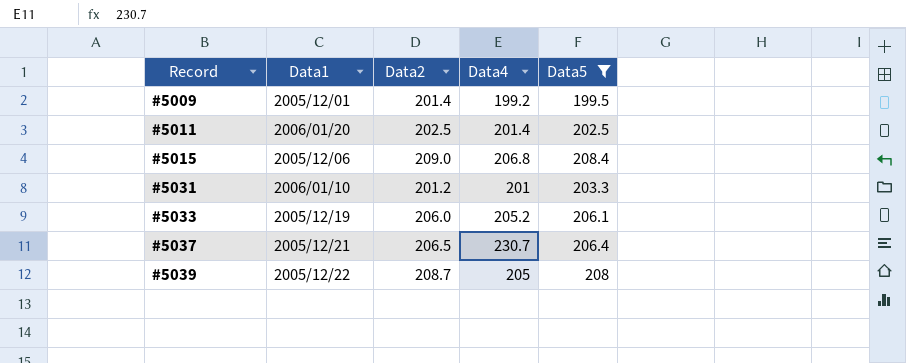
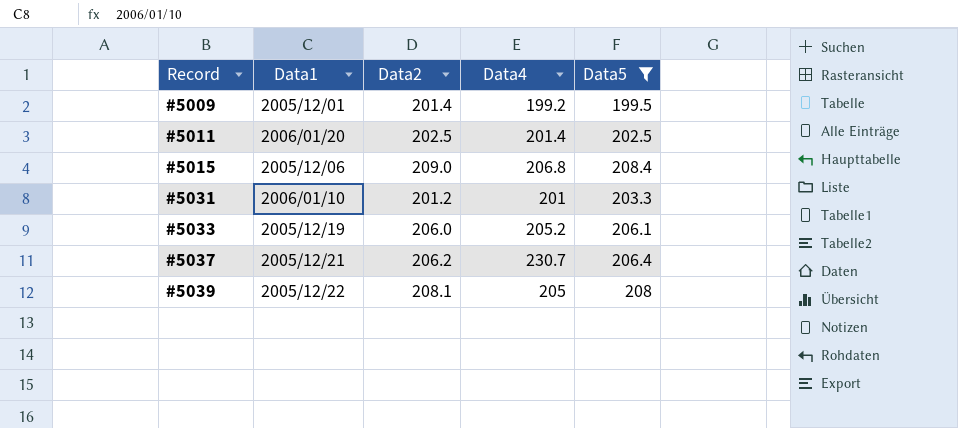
#5037 | Data2: 206.5 -> 206.2
#5039 | Data2: 208.7 -> 208.1

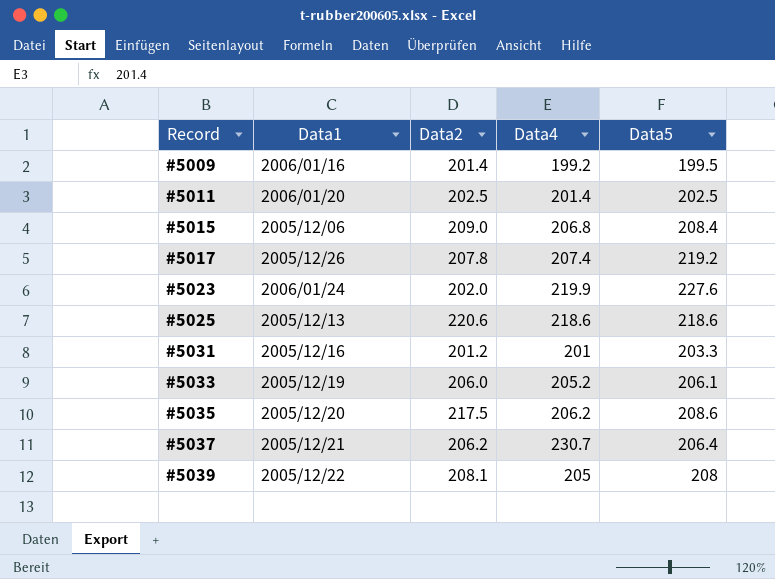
filter: Data5 <= 208.4 -> none
#5009 | Data1: 2005/12/01 -> 2006/01/16
#5031 | Data1: 2006/01/10 -> 2005/12/16

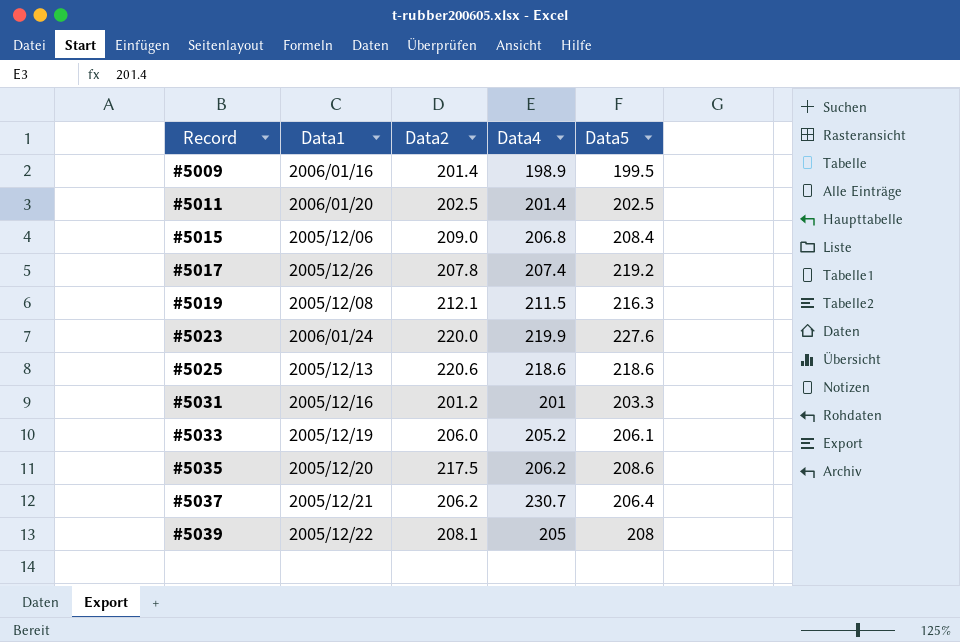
#5009 | Data4: 199.2 -> 198.9
row #5019: none -> 2005/12/08 | 212.1 | 211.5 | 216.3
#5023 | Data2: 202.0 -> 220.0

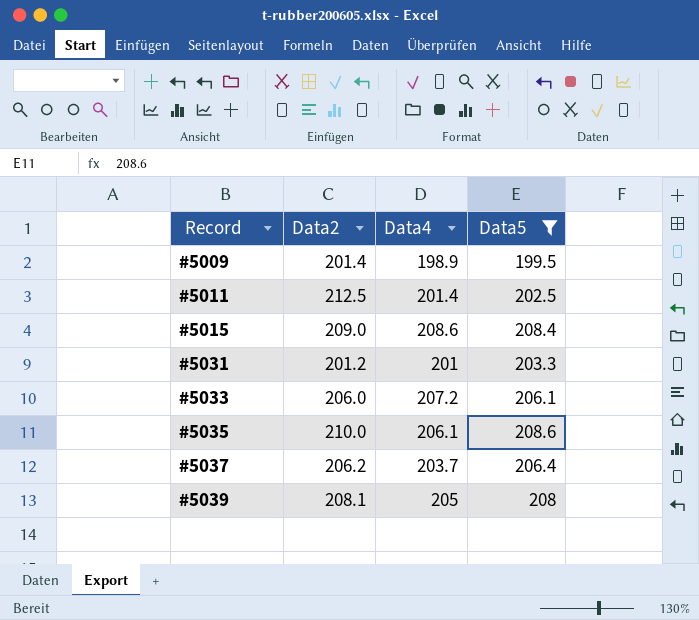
filter: none -> Data5 <= 208.6
column Data1 | position: 2 -> none
#5011 | Data2: 202.5 -> 212.5
#5015 | Data4: 206.8 -> 208.6
#5033 | Data4: 205.2 -> 207.2
#5035 | Data2: 217.5 -> 210.0
#5035 | Data4: 206.2 -> 206.1
#5037 | Data4: 230.7 -> 203.7

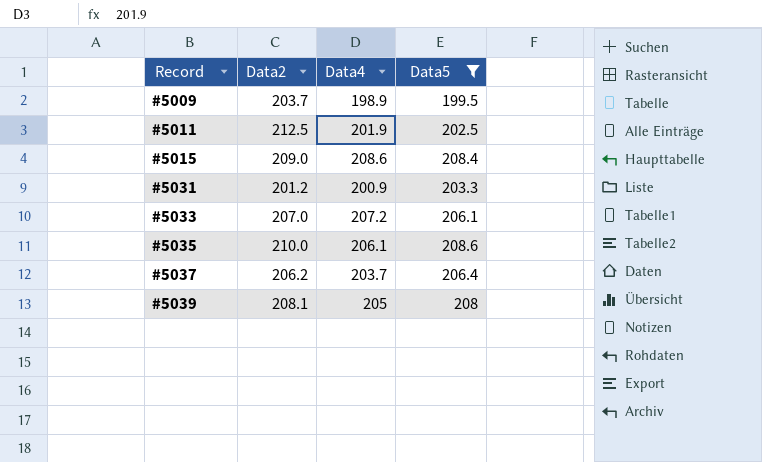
#5009 | Data2: 201.4 -> 203.7
#5011 | Data4: 201.4 -> 201.9
#5031 | Data4: 201 -> 200.9
#5033 | Data2: 206.0 -> 207.0

